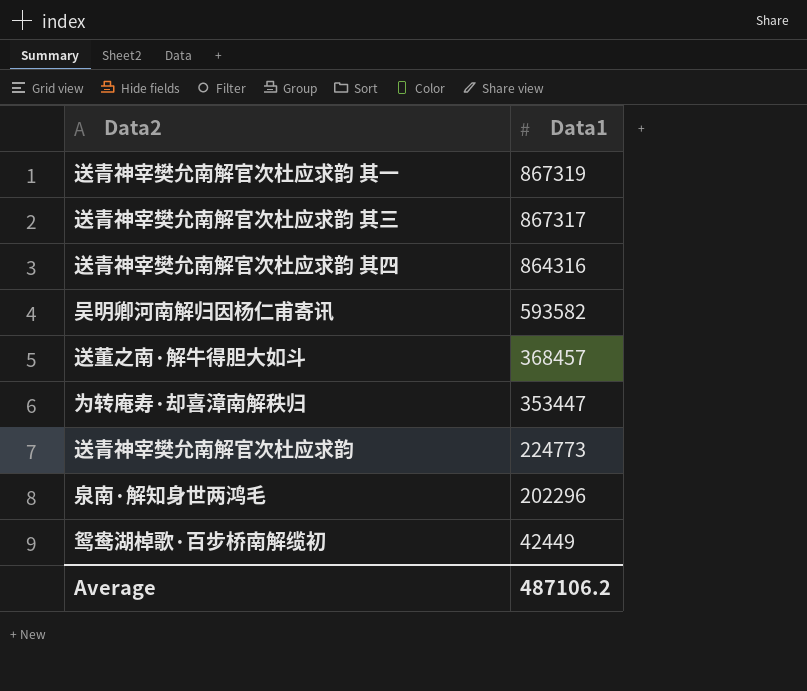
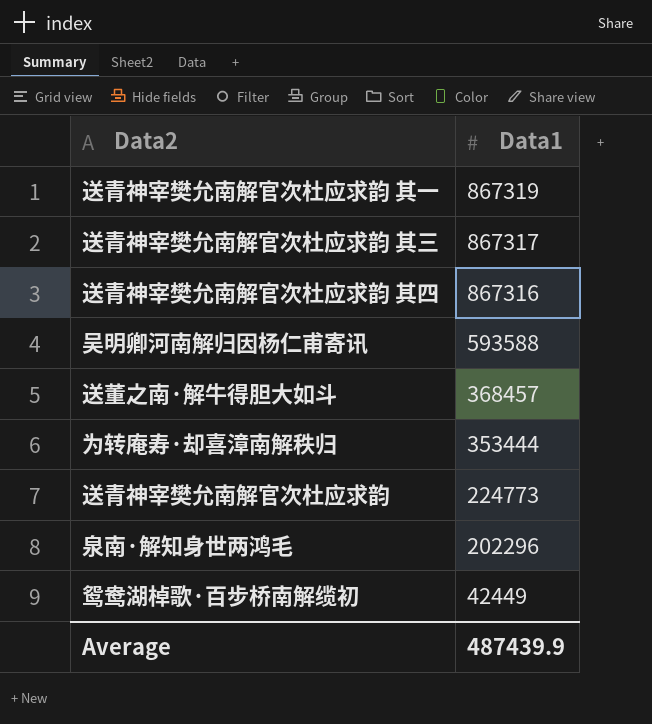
送青神宰樊允南解官次杜应求韵 其四 | Data1: 864316 -> 867316
吴明卿河南解归因杨仁甫寄讯 | Data1: 593582 -> 593588
为转庵寿·却喜漳南解秩归 | Data1: 353447 -> 353444
Average | Data1: 487106.2 -> 487439.9

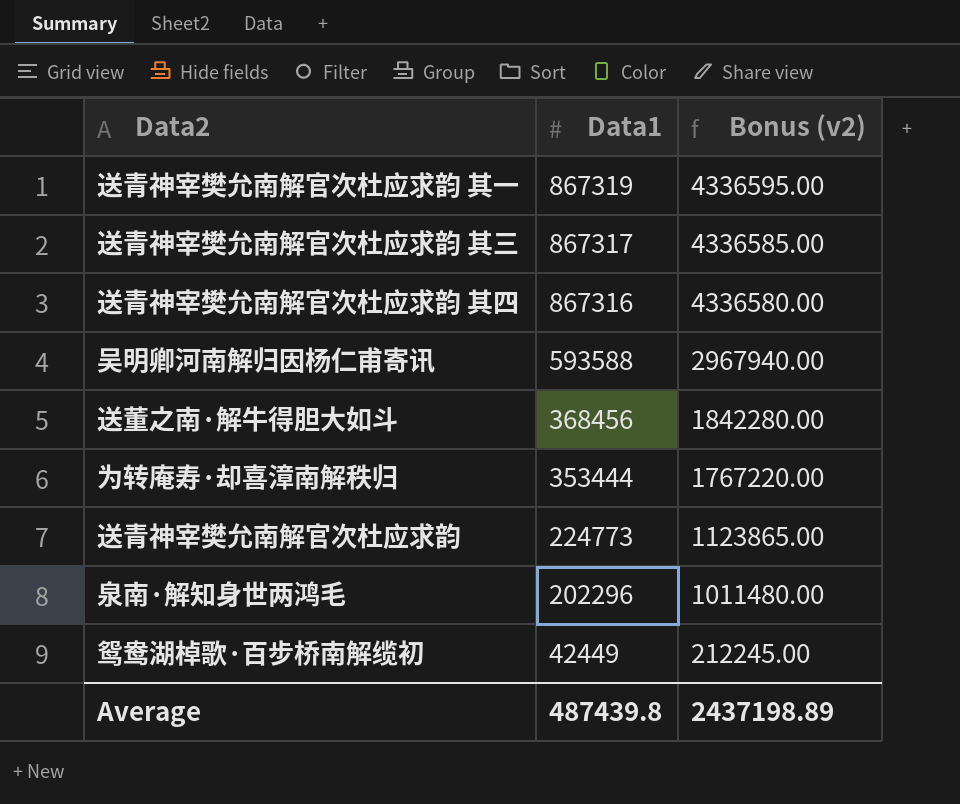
column Bonus (v2) | formula: none -> [Data1] * 5
送董之南·解牛得胆大如斗 | Data1: 368457 -> 368456
Average | Data1: 487439.9 -> 487439.8

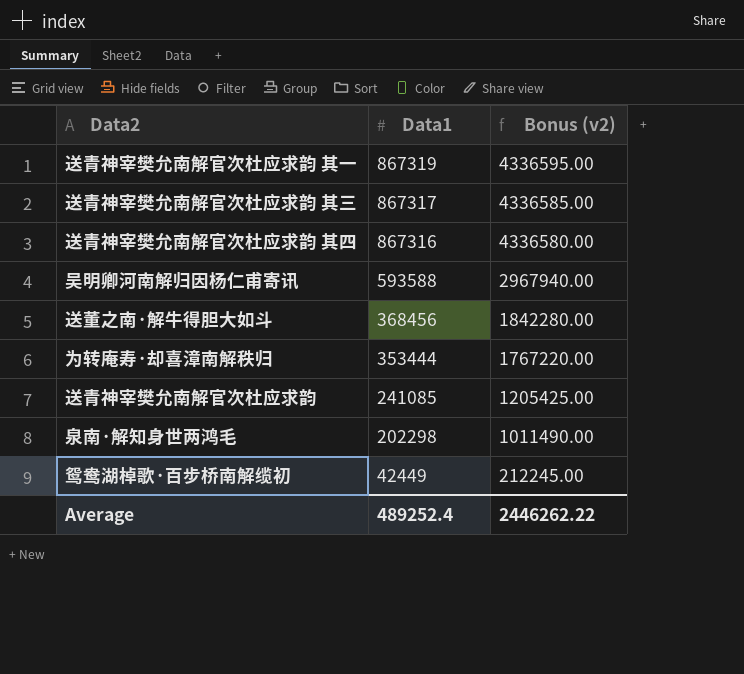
送青神宰樊允南解官次杜应求韵 | Data1: 224773 -> 241085
送青神宰樊允南解官次杜应求韵 | Bonus (v2): 1123865.00 -> 1205425.00
泉南·解知身世两鸿毛 | Data1: 202296 -> 202298
泉南·解知身世两鸿毛 | Bonus (v2): 1011480.00 -> 1011490.00
Average | Data1: 487439.8 -> 489252.4
Average | Bonus (v2): 2437198.89 -> 2446262.22

